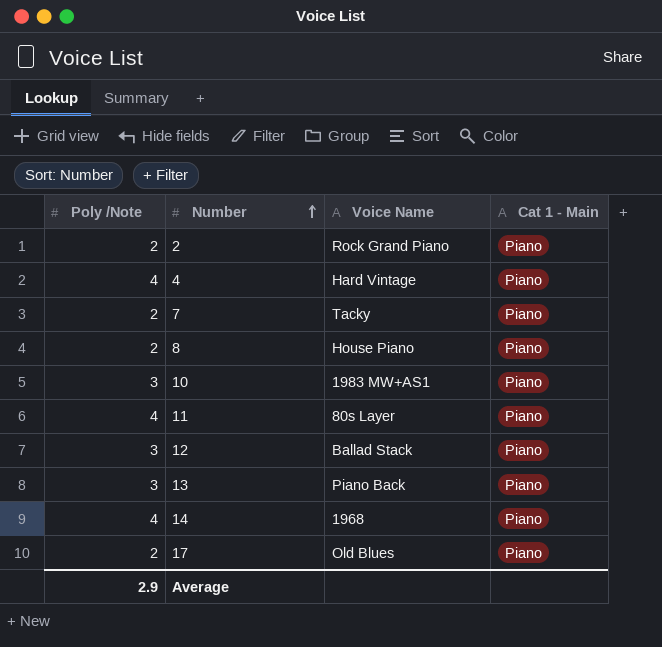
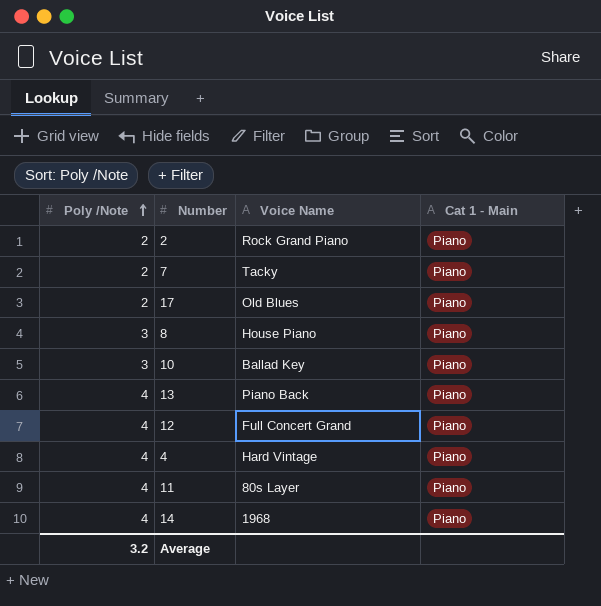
row order: Number ascending -> Poly /Note ascending
8 | Poly /Note: 2 -> 3
10 | Voice Name: 1983 MW+AS1 -> Ballad Key
13 | Poly /Note: 3 -> 4
12 | Poly /Note: 3 -> 4
12 | Voice Name: Ballad Stack -> Full Concert Grand
Average | Poly /Note: 2.9 -> 3.2

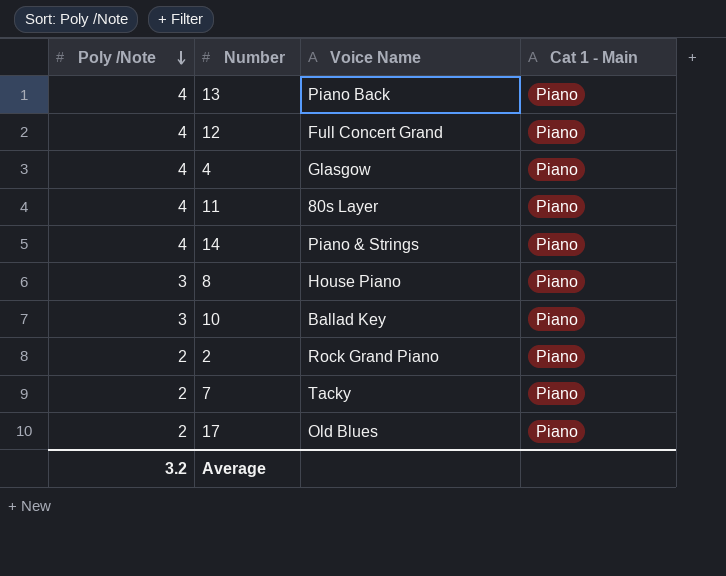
row order: Poly /Note ascending -> Poly /Note descending
4 | Voice Name: Hard Vintage -> Glasgow
14 | Voice Name: 1968 -> Piano & Strings

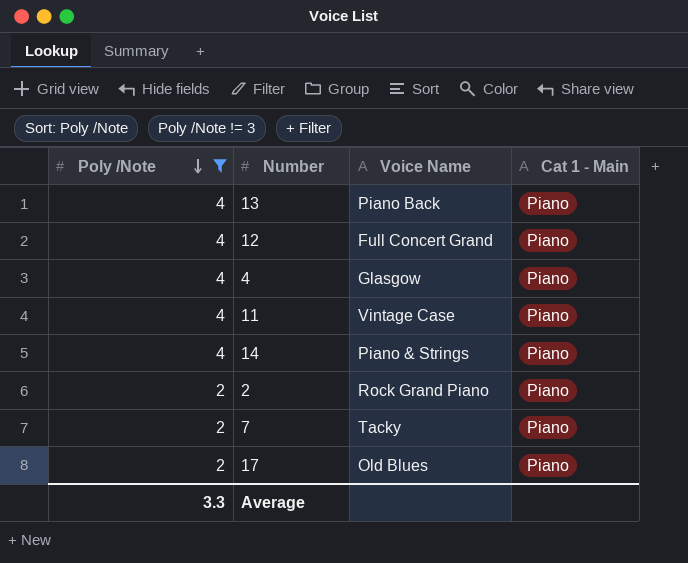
filter: none -> Poly /Note != 3
11 | Voice Name: 80s Layer -> Vintage Case
Average | Poly /Note: 3.2 -> 3.3

